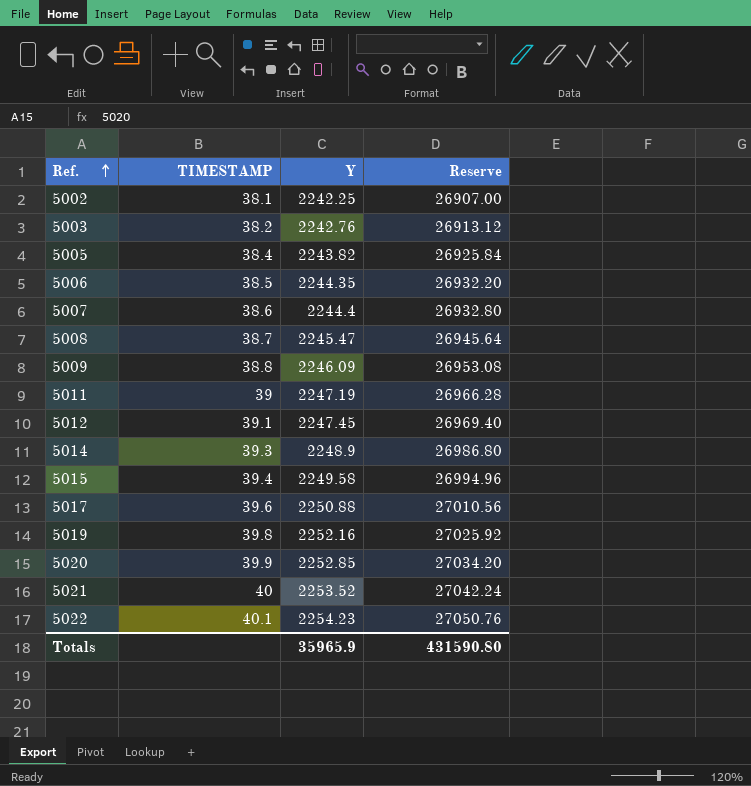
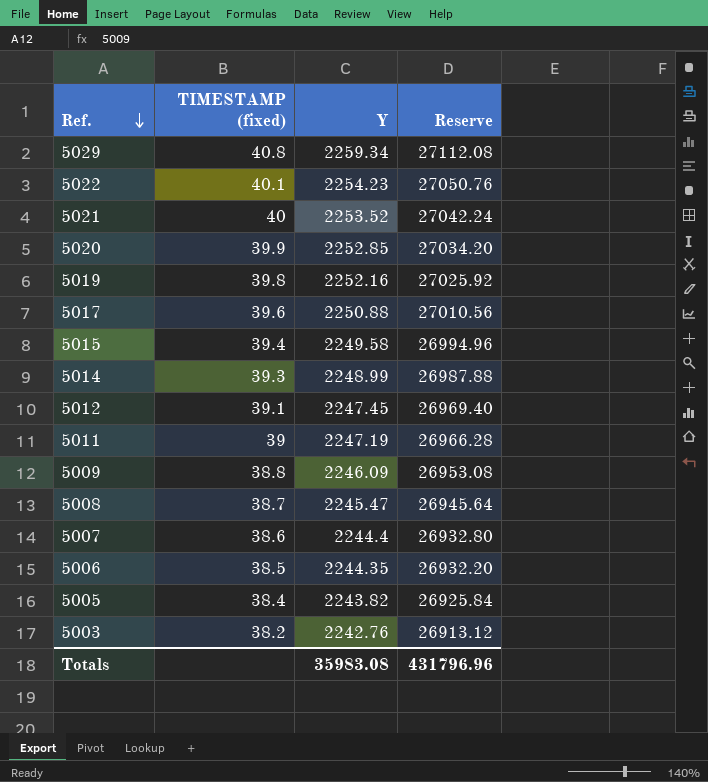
row order: Ref. ascending -> Ref. descending
column name: TIMESTAMP -> TIMESTAMP (fixed)
row 5002: 38.1 | 2242.25 | 26907.00 -> none
row 5029: none -> 40.8 | 2259.34 | 27112.08
5014 | Y: 2248.9 -> 2248.99
5014 | Reserve: 26986.80 -> 26987.88
Totals | Y: 35965.9 -> 35983.08
Totals | Reserve: 431590.80 -> 431796.96

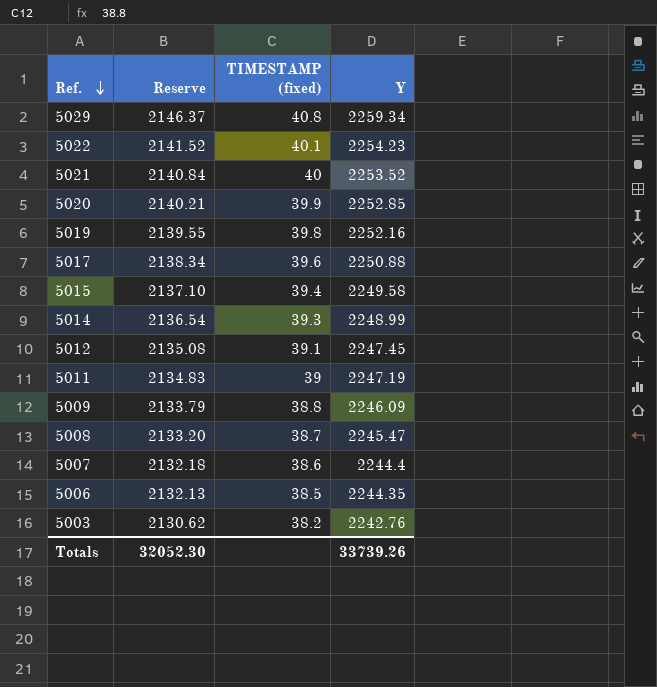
column Reserve | formula: [Y] * 12 -> [Y] * 0.95
column Reserve | position: 4 -> 2
row 5005: 38.4 | 2243.82 | 26925.84 -> none
Totals | Reserve: 431796.96 -> 32052.30
Totals | Y: 35983.08 -> 33739.26

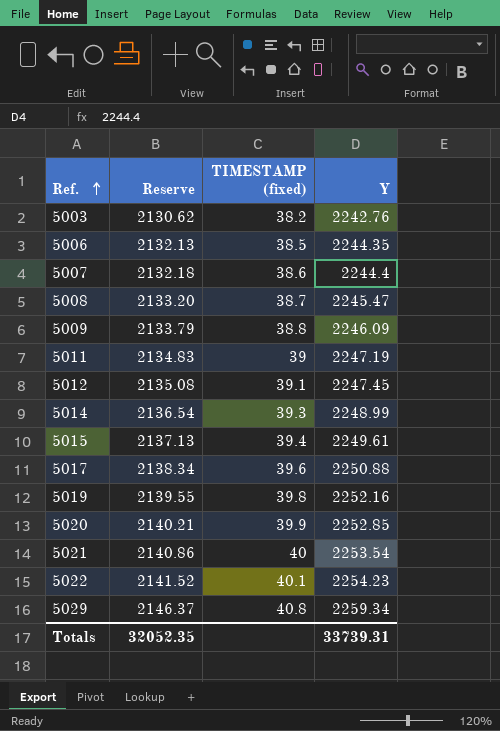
row order: Ref. descending -> Ref. ascending
5015 | Reserve: 2137.10 -> 2137.13
5015 | Y: 2249.58 -> 2249.61
5021 | Reserve: 2140.84 -> 2140.86
5021 | Y: 2253.52 -> 2253.54
Totals | Reserve: 32052.30 -> 32052.35
Totals | Y: 33739.26 -> 33739.31

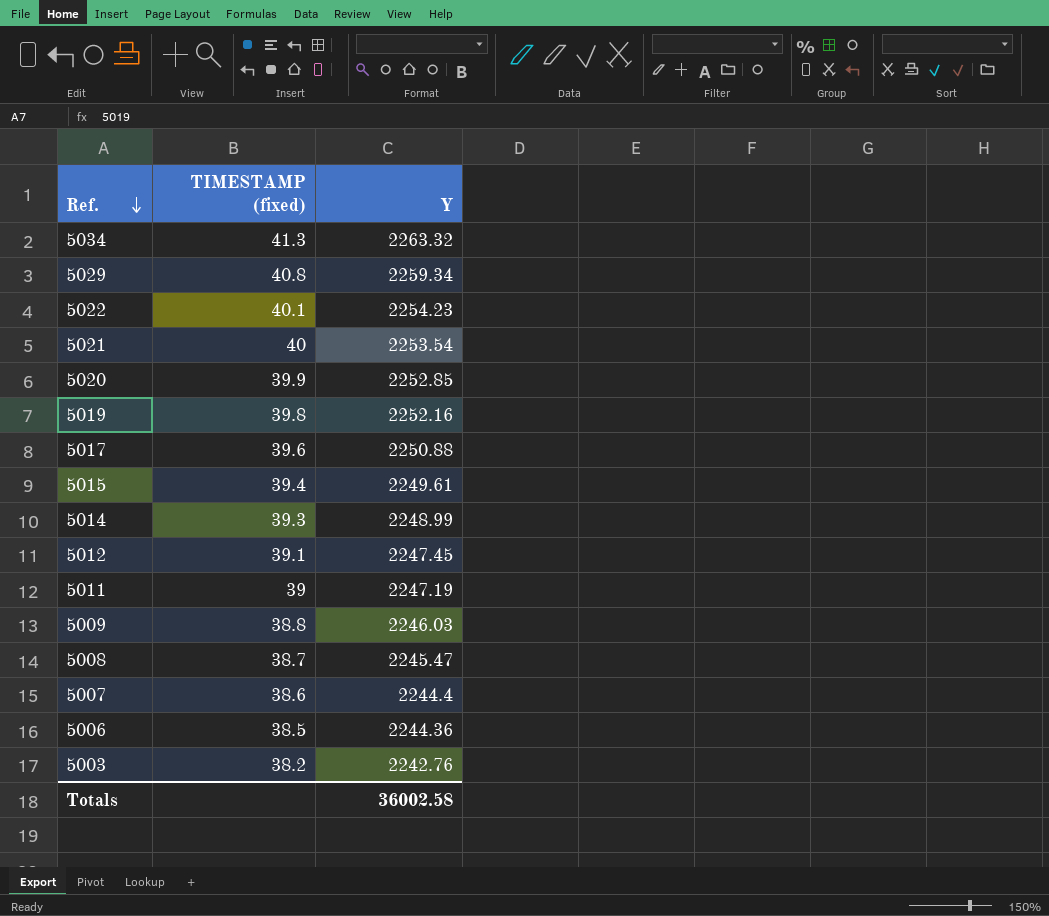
row order: Ref. ascending -> Ref. descending
column Reserve | formula: [Y] * 0.95 -> none
row 5034: none -> 41.3 | 2263.32
5009 | Y: 2246.09 -> 2246.03
5006 | Y: 2244.35 -> 2244.36
Totals | Y: 33739.31 -> 36002.58

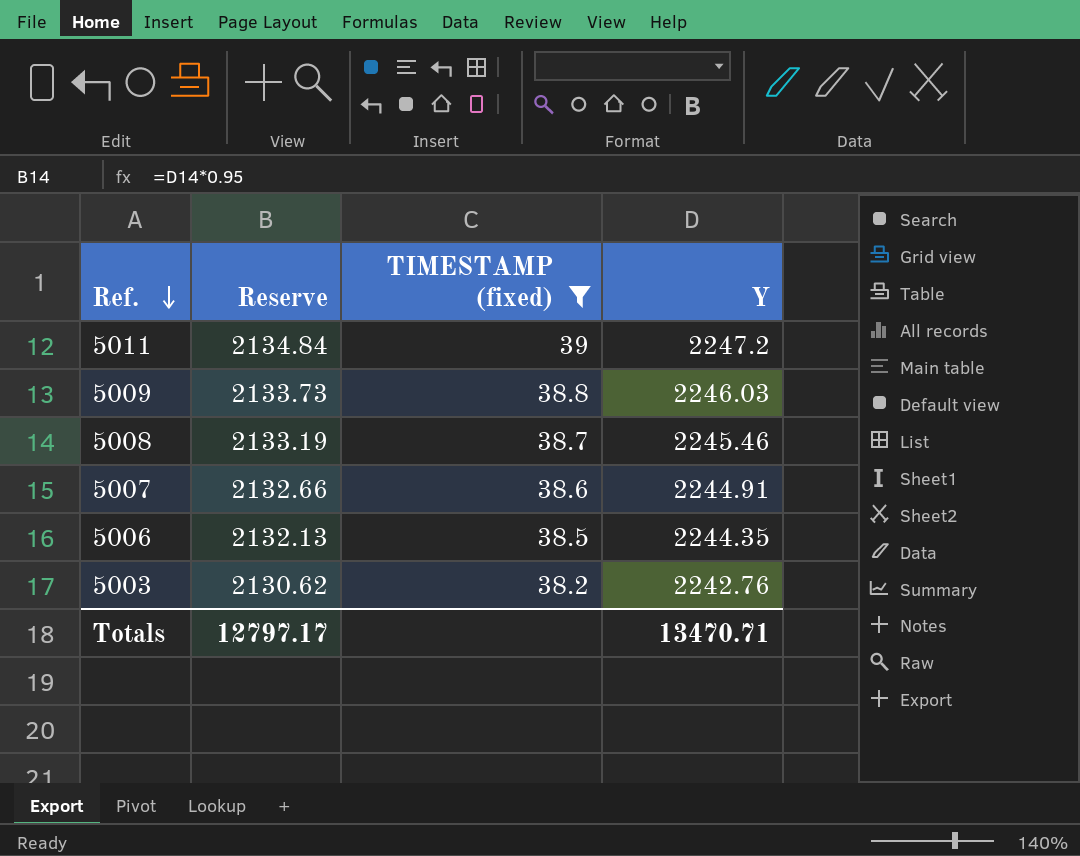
filter: none -> TIMESTAMP (fixed) <= 39
column Reserve | formula: none -> [Y] * 0.95
5011 | Y: 2247.19 -> 2247.2
5008 | Y: 2245.47 -> 2245.46
5007 | Y: 2244.4 -> 2244.91
5006 | Y: 2244.36 -> 2244.35
Totals | Y: 36002.58 -> 13470.71

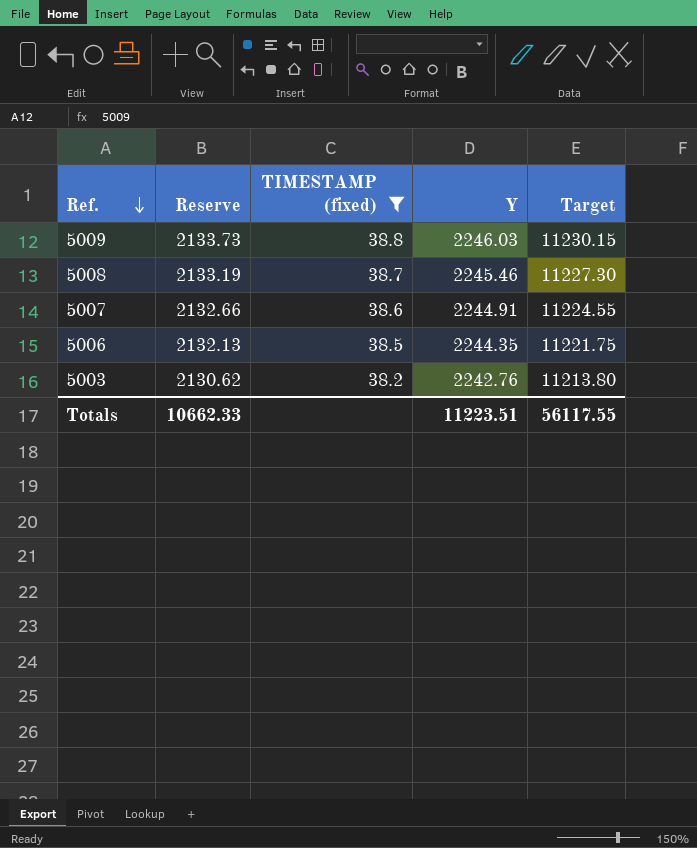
column Target | formula: none -> [Y] * 5
row 5011: 2134.84 | 39 | 2247.2 -> none
Totals | Reserve: 12797.17 -> 10662.33
Totals | Y: 13470.71 -> 11223.51

